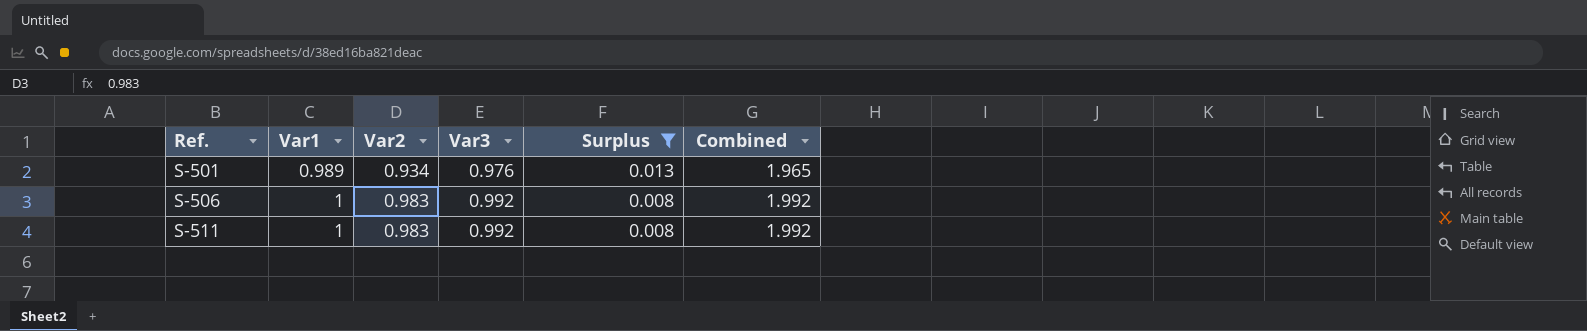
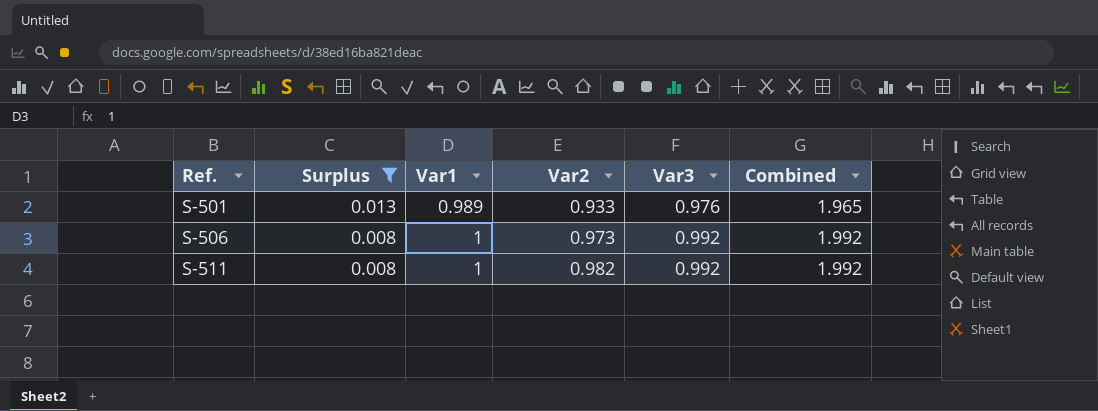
column Surplus | position: 5 -> 2
S-501 | Var2: 0.934 -> 0.933
S-506 | Var2: 0.983 -> 0.973
S-511 | Var2: 0.983 -> 0.982

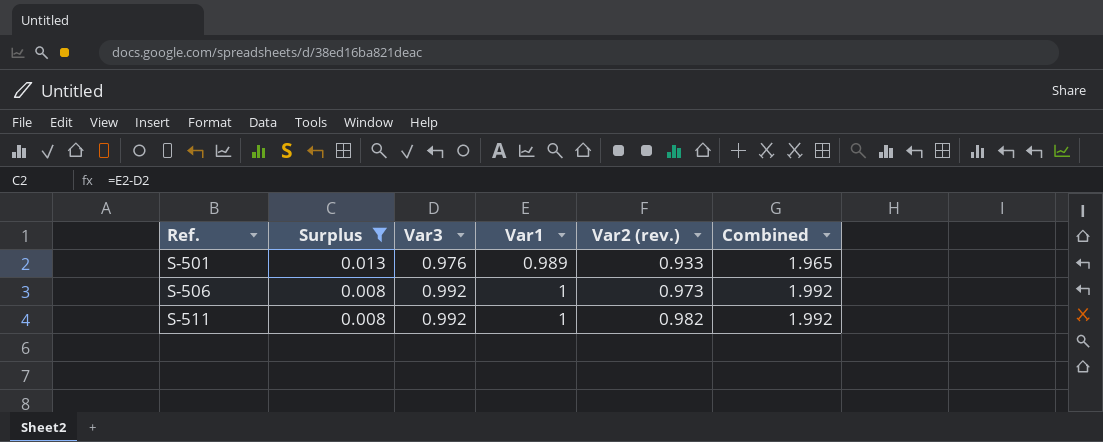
column Var3 | position: 5 -> 3
column name: Var2 -> Var2 (rev.)

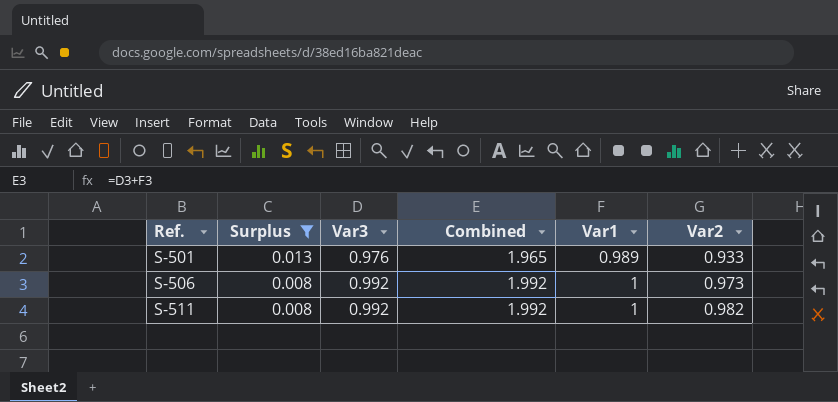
column Combined | position: 6 -> 4
column name: Var2 (rev.) -> Var2

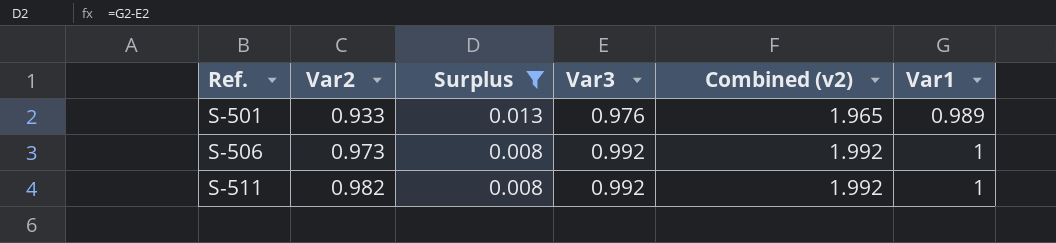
column Var2 | position: 6 -> 2
column name: Combined -> Combined (v2)

